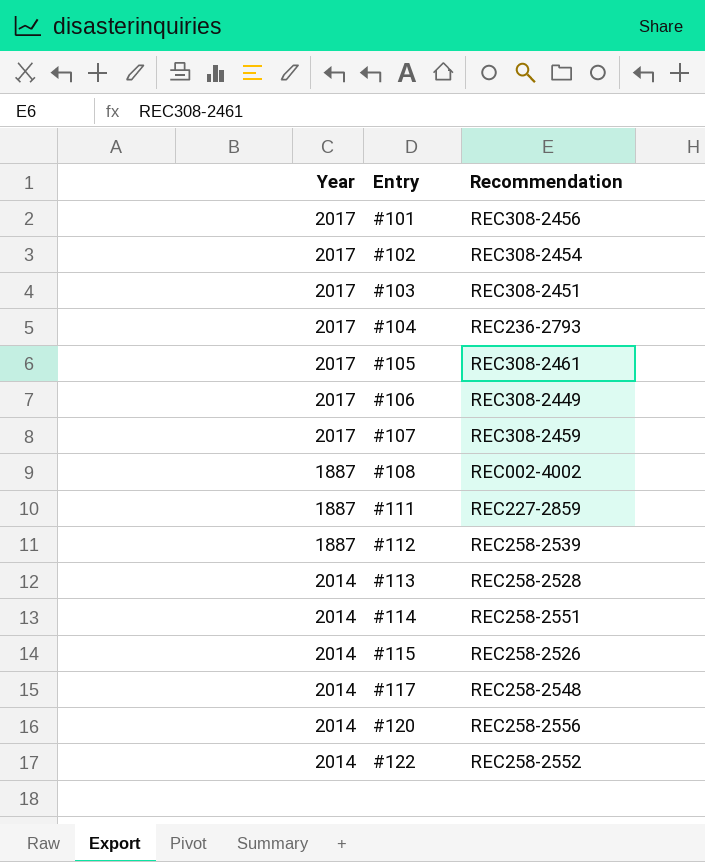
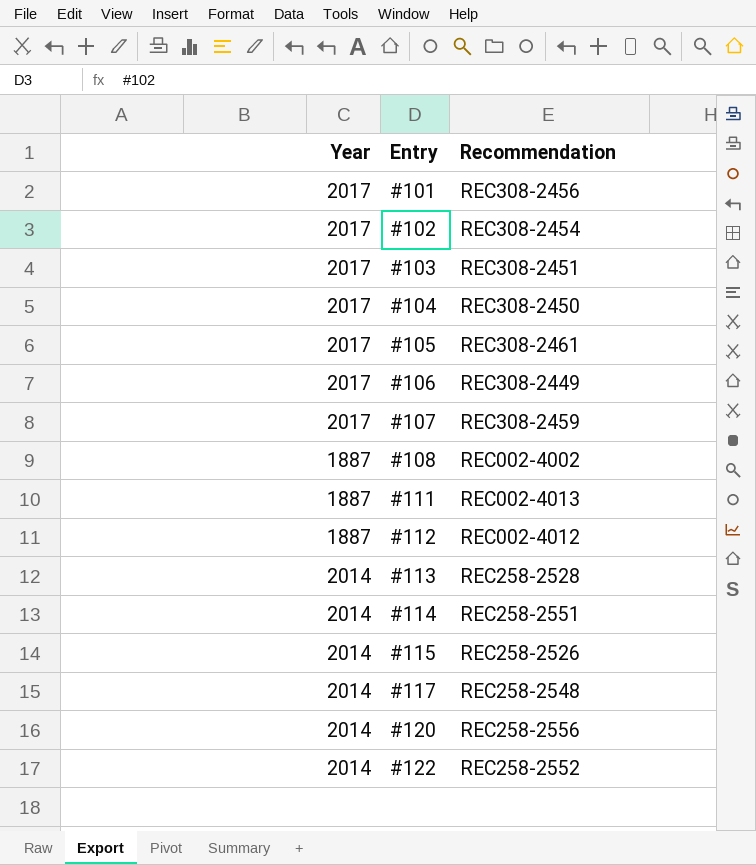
#104 | Recommendation: REC236-2793 -> REC308-2450
#111 | Recommendation: REC227-2859 -> REC002-4013
#112 | Recommendation: REC258-2539 -> REC002-4012

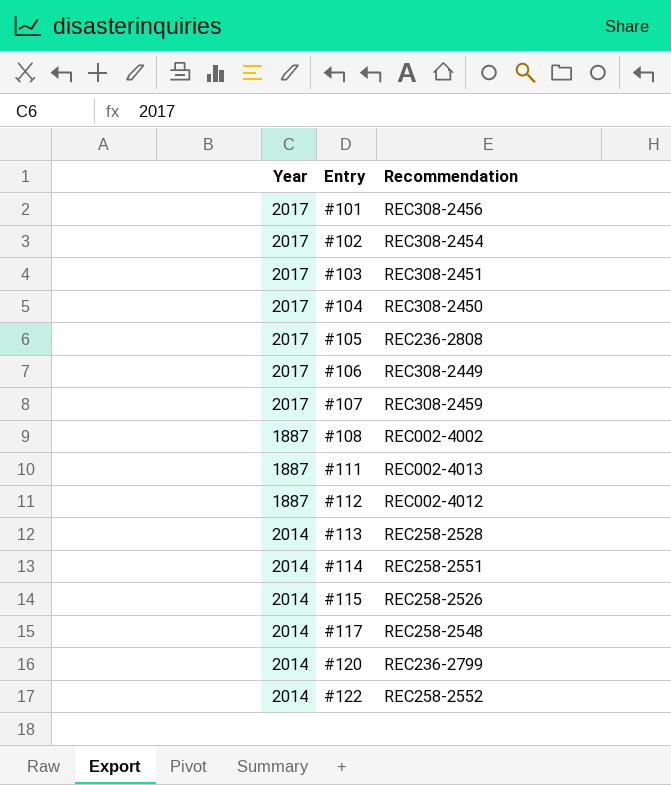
#105 | Recommendation: REC308-2461 -> REC236-2808
#120 | Recommendation: REC258-2556 -> REC236-2799

